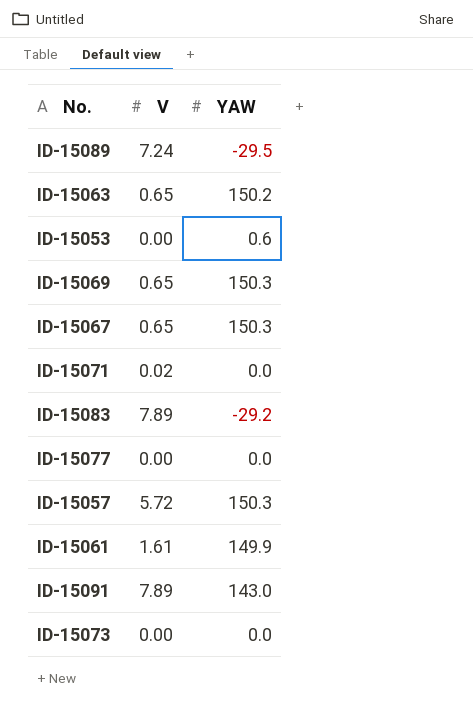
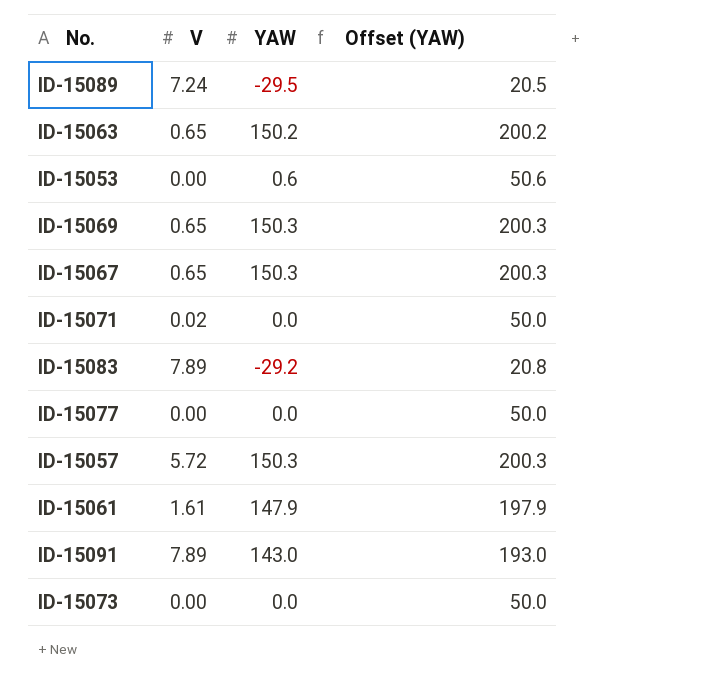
column Offset (YAW) | formula: none -> [YAW] + 50
ID-15061 | YAW: 149.9 -> 147.9

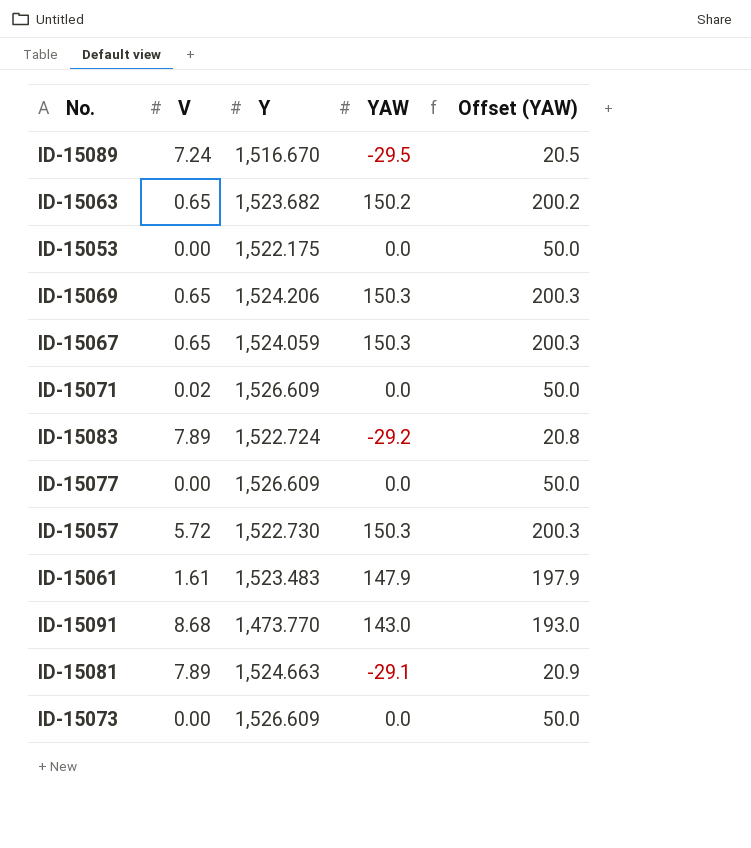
column Y | position: none -> 3
ID-15053 | YAW: 0.6 -> 0.0
ID-15053 | Offset (YAW): 50.6 -> 50.0
ID-15091 | V: 7.89 -> 8.68
row ID-15081: none -> 7.89 | 1,524.663 | -29.1 | 20.9

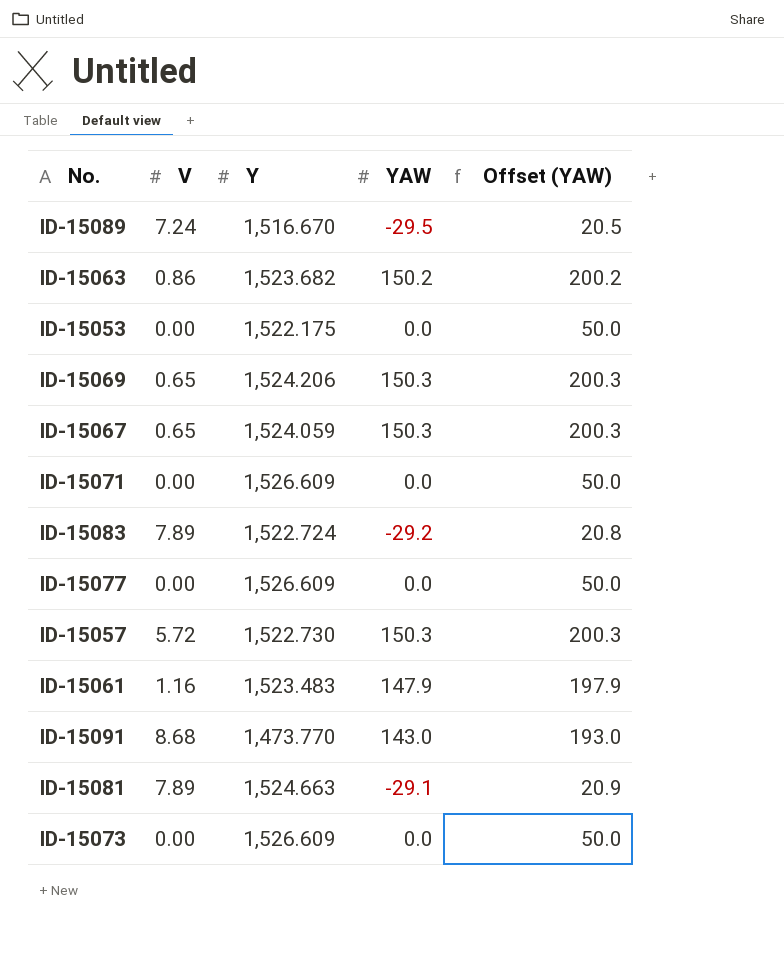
ID-15063 | V: 0.65 -> 0.86
ID-15071 | V: 0.02 -> 0.00
ID-15061 | V: 1.61 -> 1.16

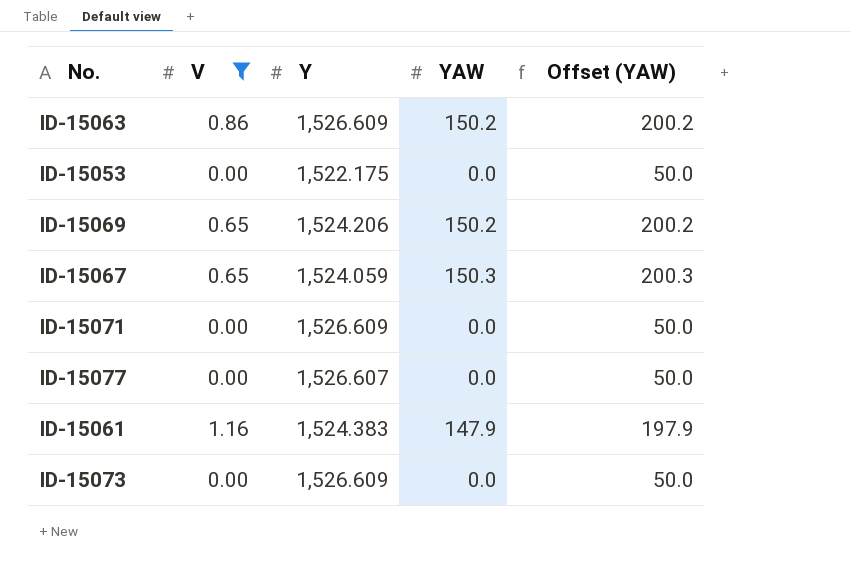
filter: none -> V <= 1.16
ID-15063 | Y: 1,523.682 -> 1,526.609
ID-15069 | YAW: 150.3 -> 150.2
ID-15069 | Offset (YAW): 200.3 -> 200.2
ID-15077 | Y: 1,526.609 -> 1,526.607
ID-15061 | Y: 1,523.483 -> 1,524.383

